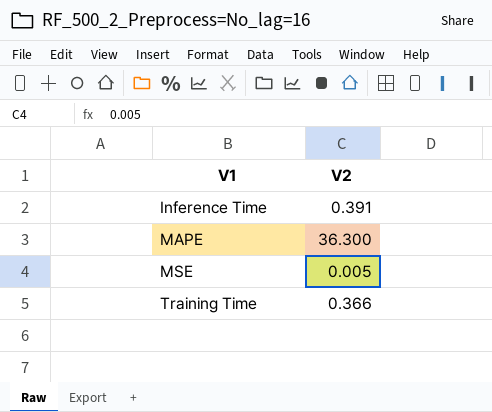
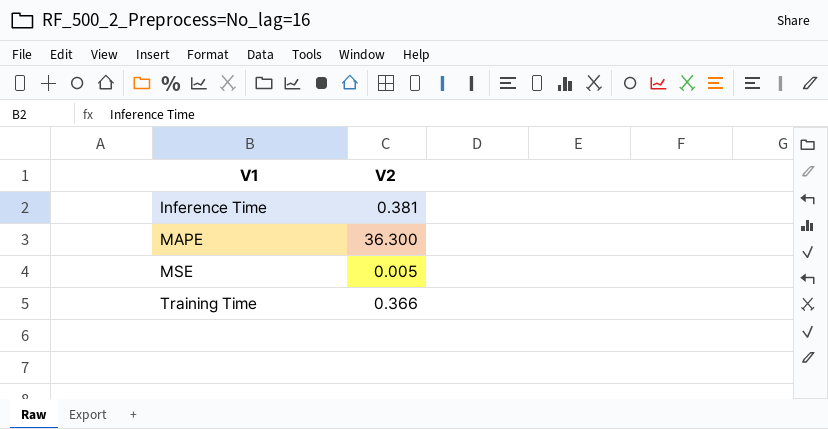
Inference Time | V2: 0.391 -> 0.381

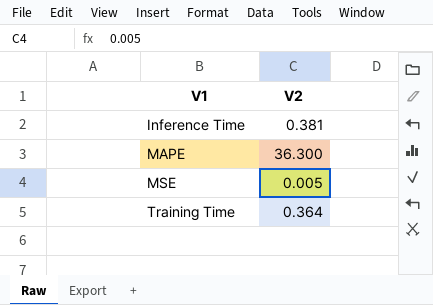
Training Time | V2: 0.366 -> 0.364

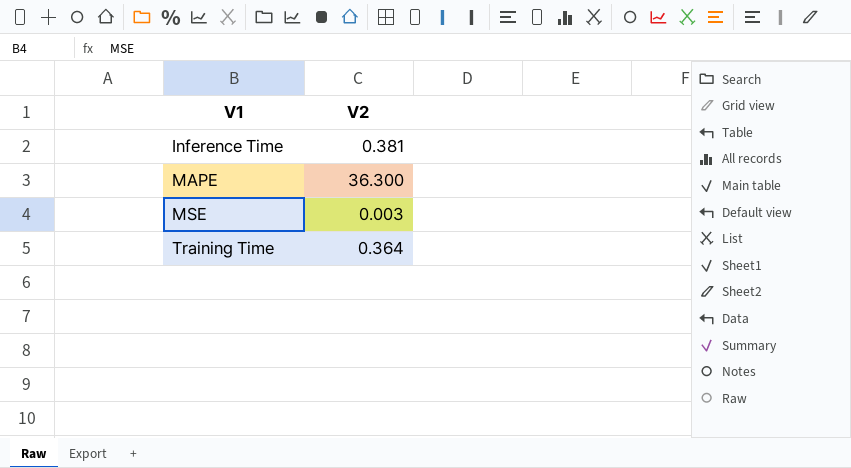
MSE | V2: 0.005 -> 0.003

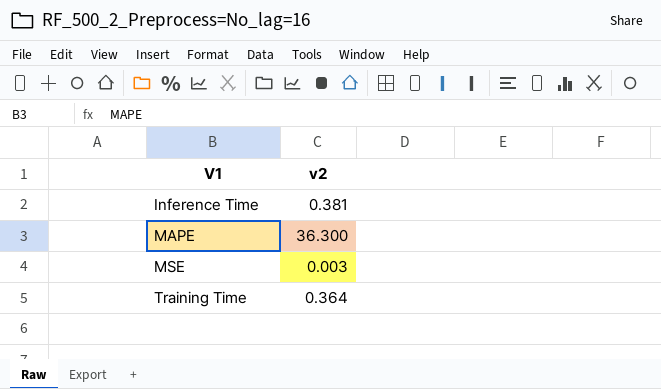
column name: V2 -> v2

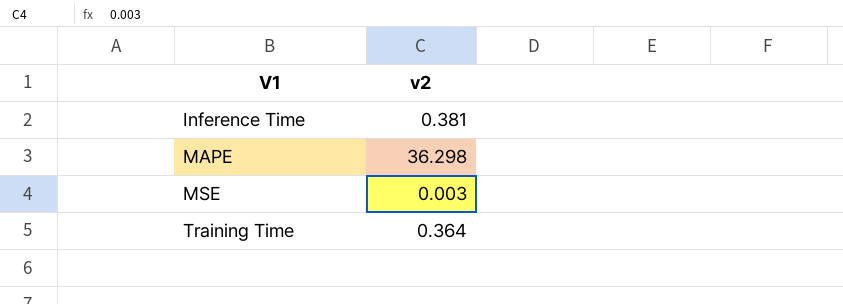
MAPE | v2: 36.300 -> 36.298

